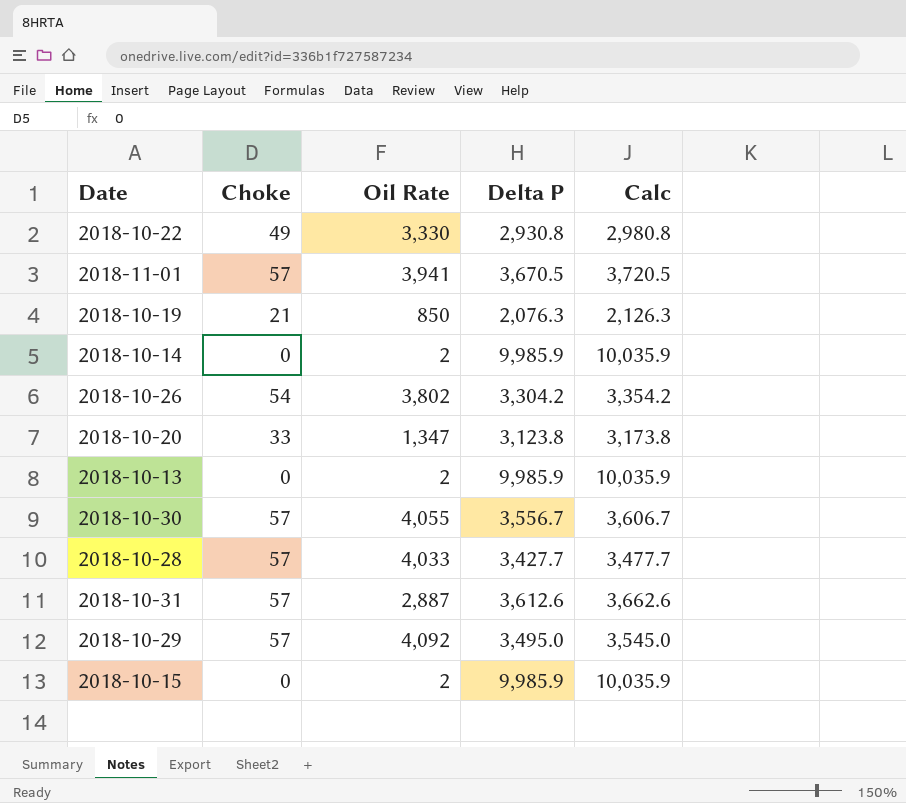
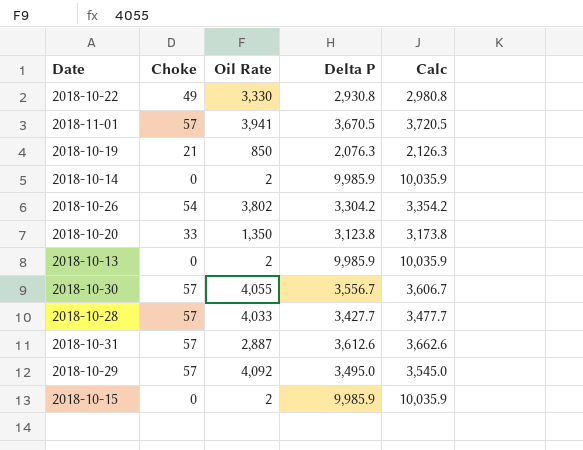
2018-10-20 | Oil Rate: 1,347 -> 1,350

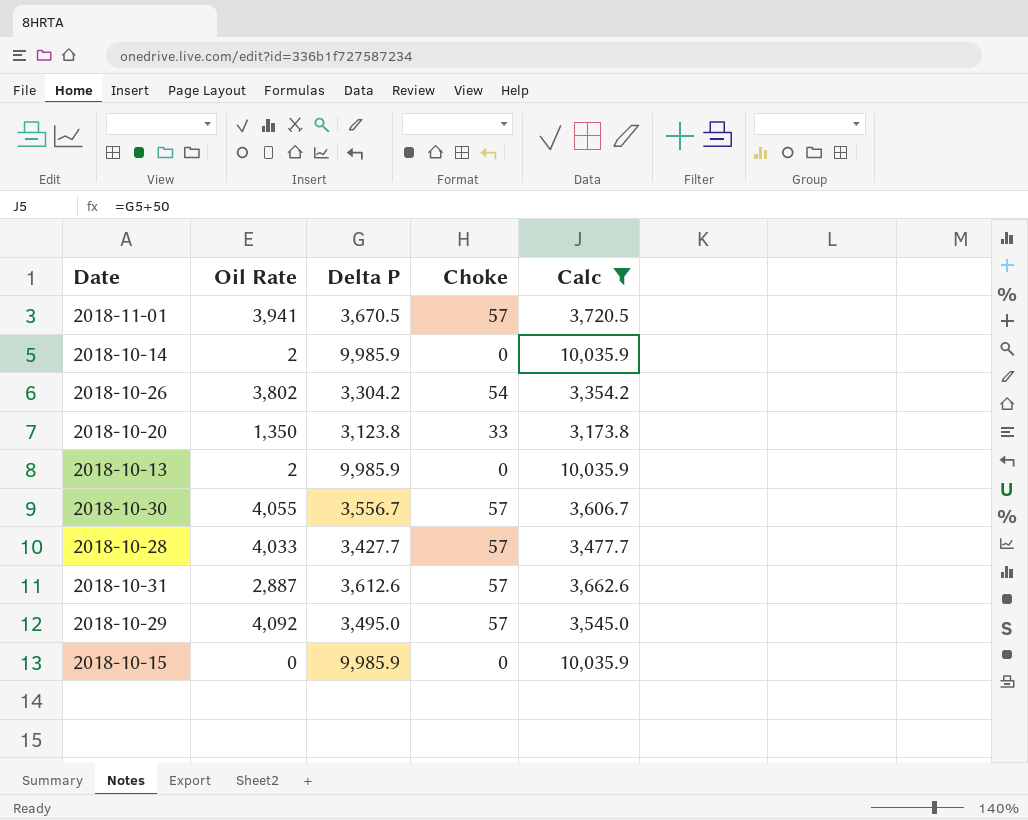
filter: none -> Calc >= 3,173.8
column Choke | position: 2 -> 4
2018-10-15 | Oil Rate: 2 -> 0

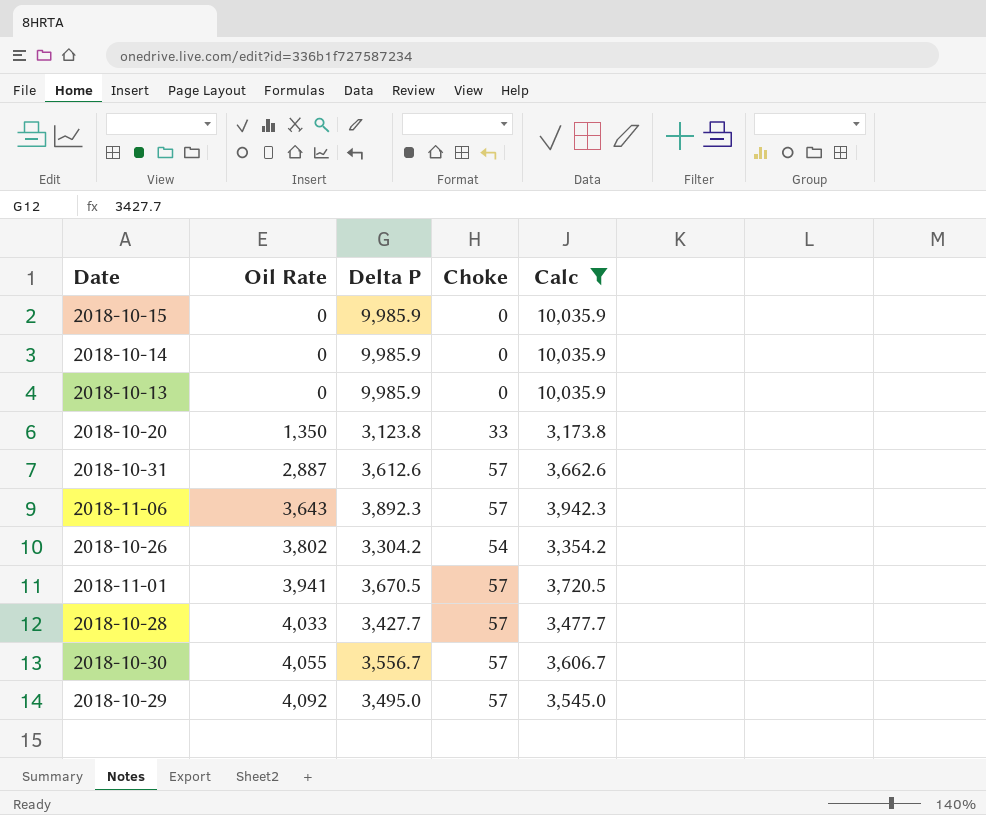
row order: none -> Oil Rate ascending
2018-10-14 | Oil Rate: 2 -> 0
2018-10-13 | Oil Rate: 2 -> 0
row 2018-11-06: none -> 3,643 | 3,892.3 | 57 | 3,942.3

